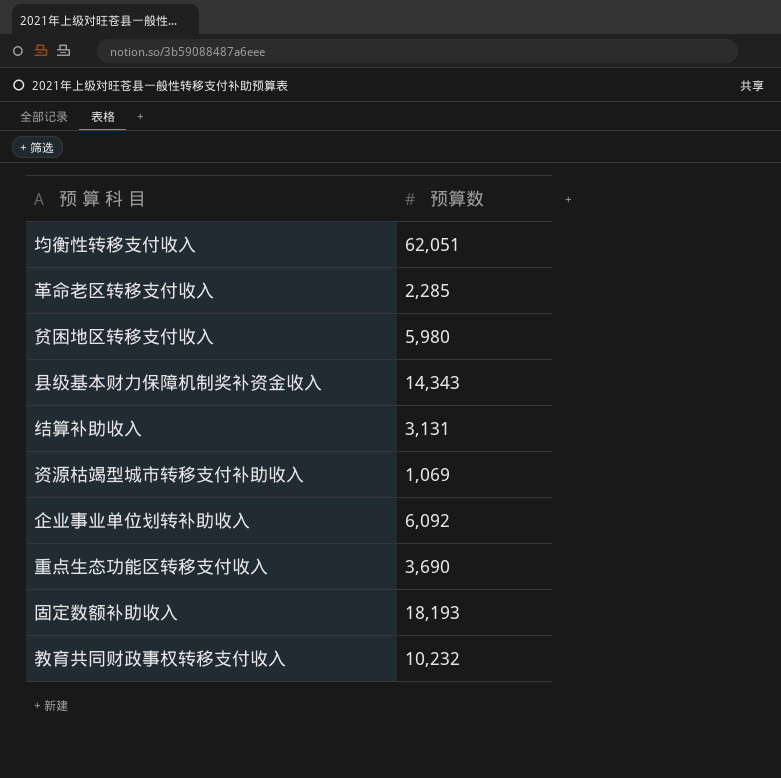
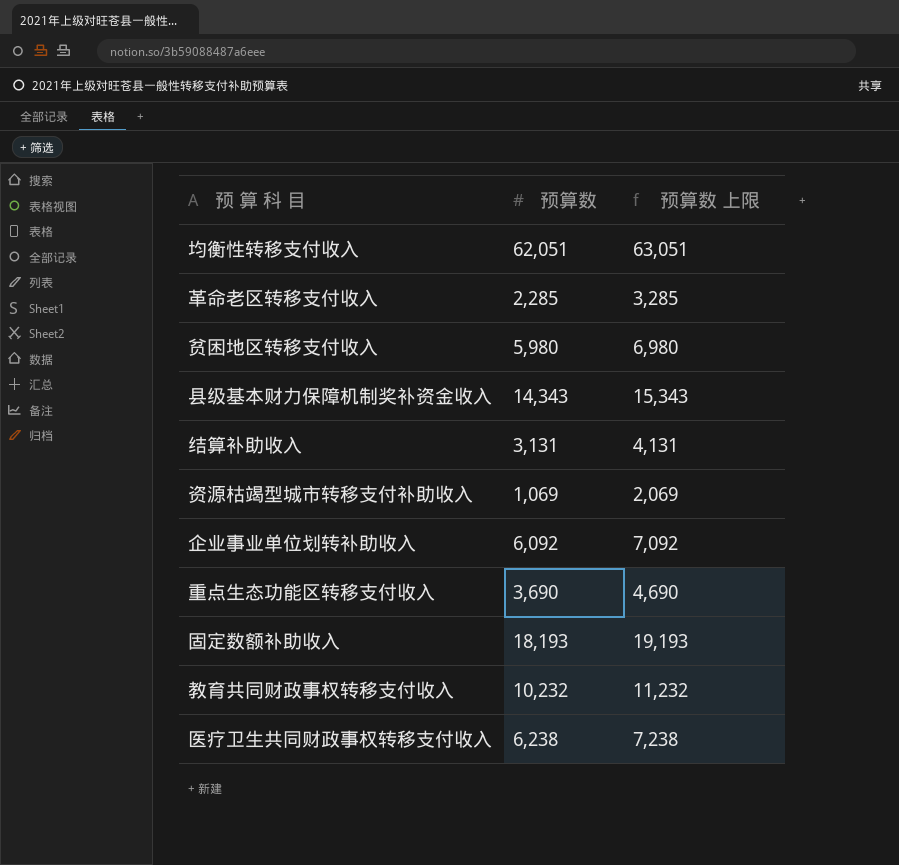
column 预算数 上限 | formula: none -> [预算数] + 1000
row 医疗卫生共同财政事权转移支付收入: none -> 6,238 | 7,238

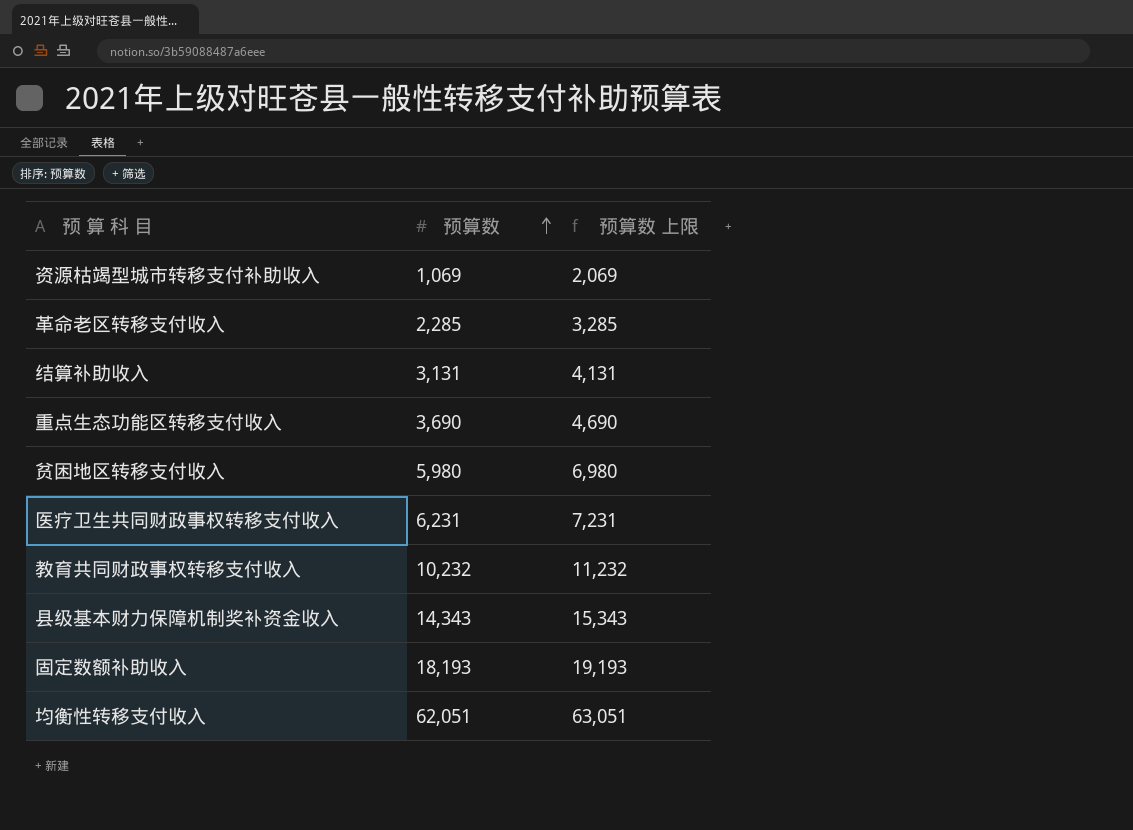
row order: none -> 预算数 ascending
row 企业事业单位划转补助收入: 6,092 | 7,092 -> none
医疗卫生共同财政事权转移支付收入 | 预算数: 6,238 -> 6,231
医疗卫生共同财政事权转移支付收入 | 预算数 上限: 7,238 -> 7,231

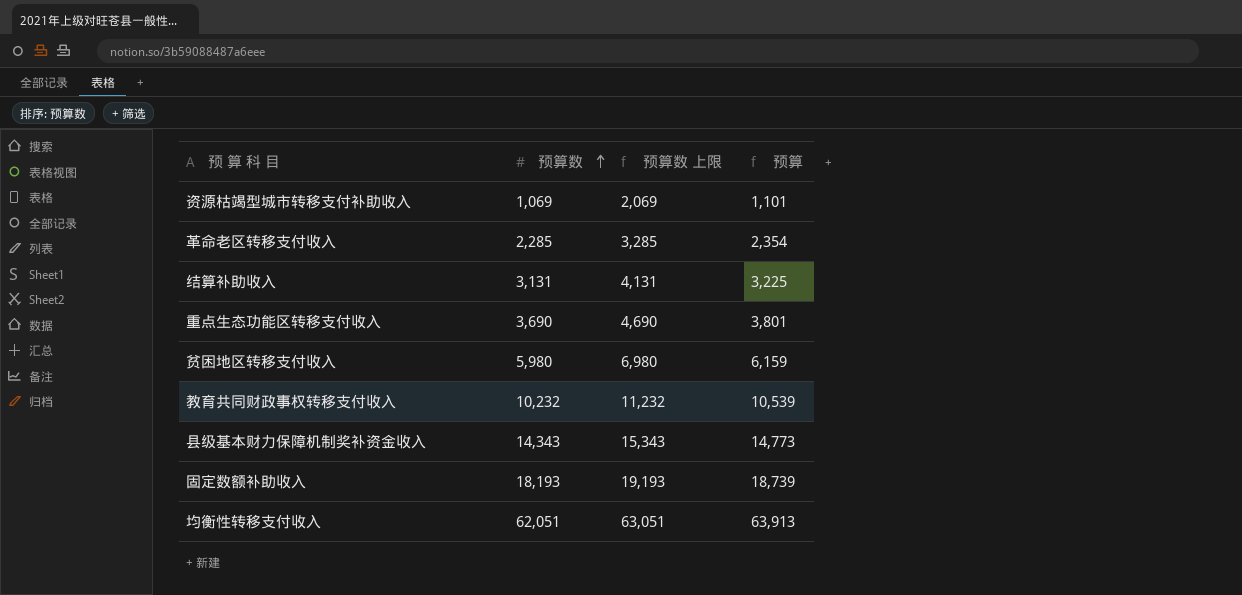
column 预算 | formula: none -> [预算数] * 1.03
row 医疗卫生共同财政事权转移支付收入: 6,231 | 7,231 -> none

